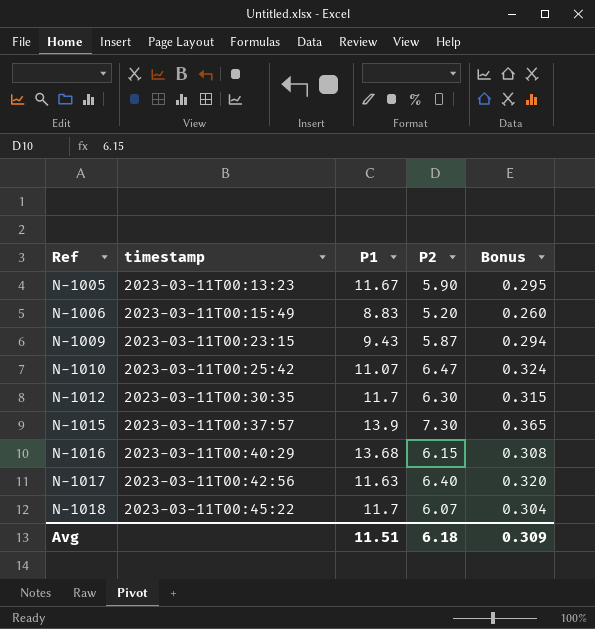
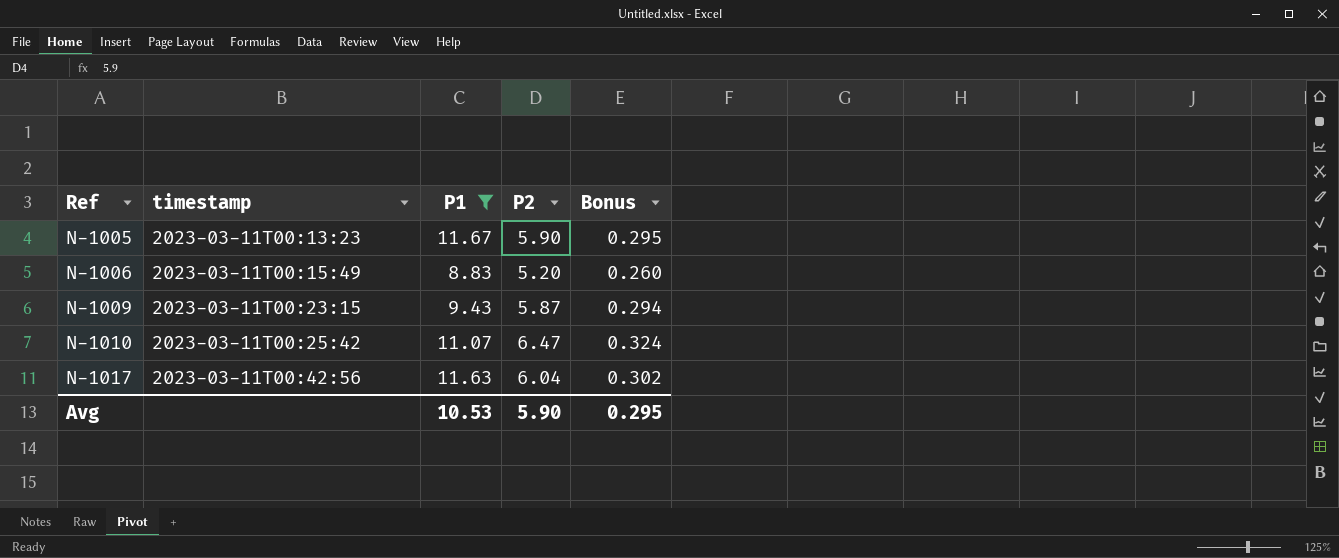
filter: none -> P1 <= 11.67
N-1017 | P2: 6.40 -> 6.04
N-1017 | Bonus: 0.320 -> 0.302
Avg | P1: 11.51 -> 10.53
Avg | P2: 6.18 -> 5.90
Avg | Bonus: 0.309 -> 0.295

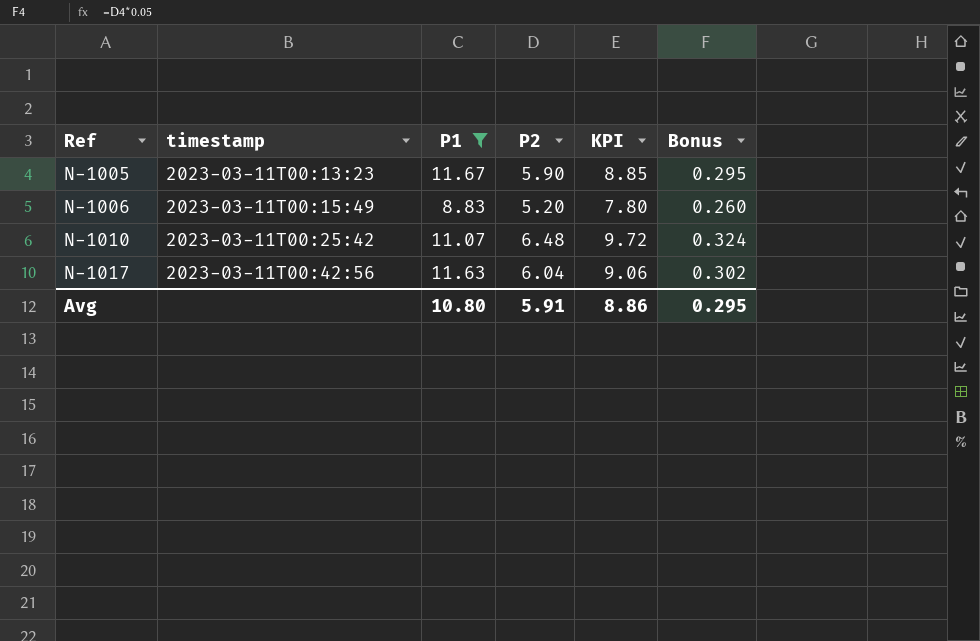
column KPI | formula: none -> [P2] * 1.5
row N-1009: 2023-03-11T00:23:15 | 9.43 | 5.87 | 0.294 -> none
N-1010 | P2: 6.47 -> 6.48
Avg | P1: 10.53 -> 10.80
Avg | P2: 5.90 -> 5.91

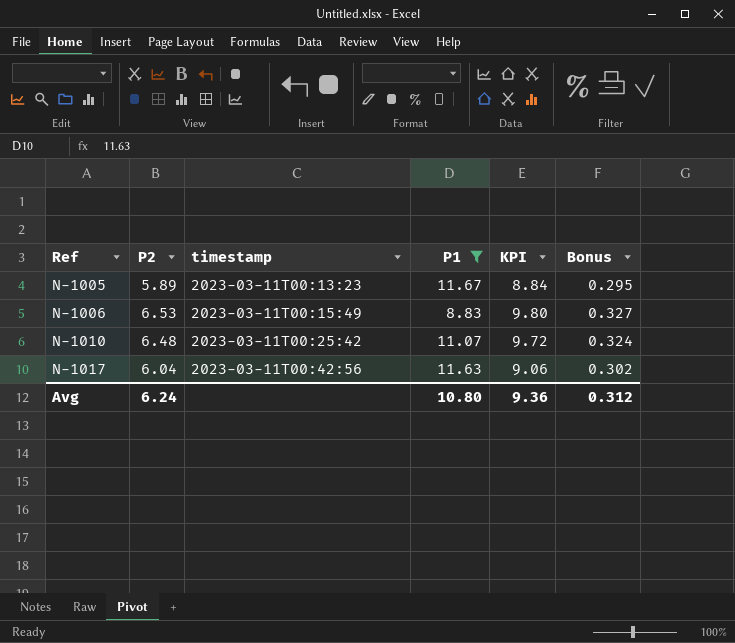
column P2 | position: 4 -> 2
N-1005 | P2: 5.90 -> 5.89
N-1005 | KPI: 8.85 -> 8.84
N-1006 | P2: 5.20 -> 6.53
N-1006 | KPI: 7.80 -> 9.80
N-1006 | Bonus: 0.260 -> 0.327
Avg | P2: 5.91 -> 6.24
Avg | KPI: 8.86 -> 9.36
Avg | Bonus: 0.295 -> 0.312

